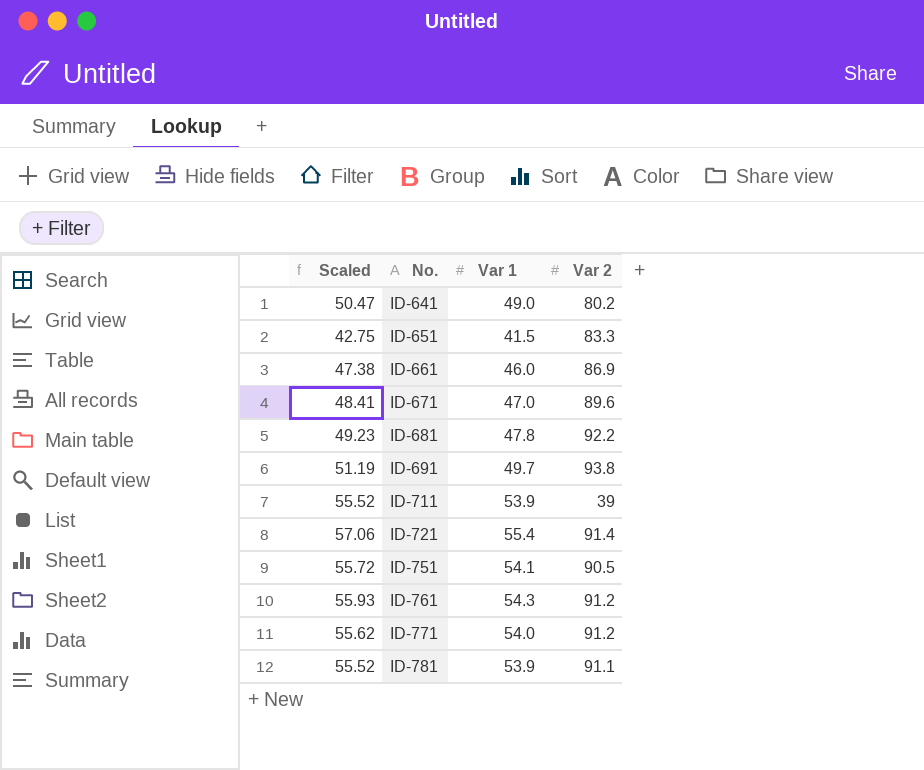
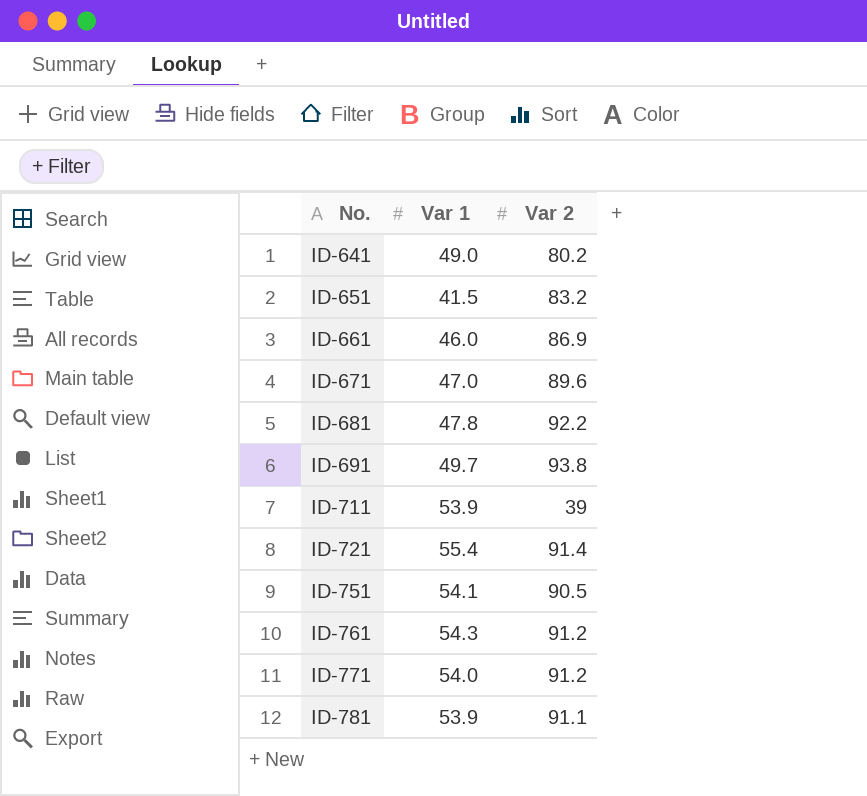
column Scaled | formula: [Var 1] * 1.03 -> none
ID-651 | Var 2: 83.3 -> 83.2

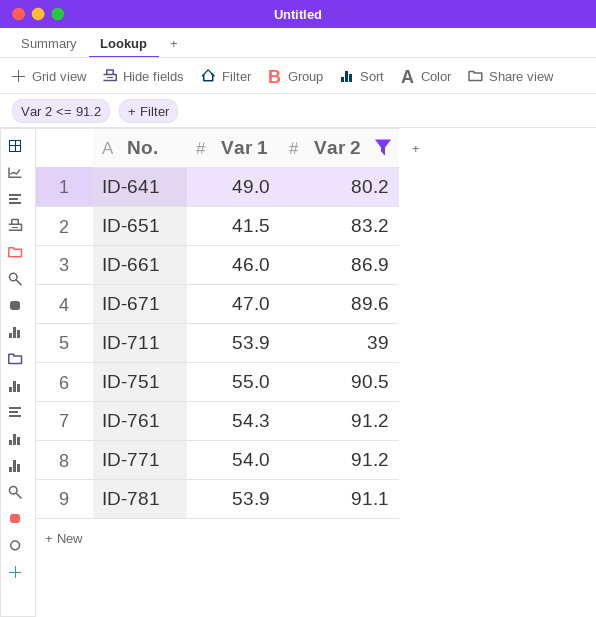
filter: none -> Var 2 <= 91.2
ID-751 | Var 1: 54.1 -> 55.0

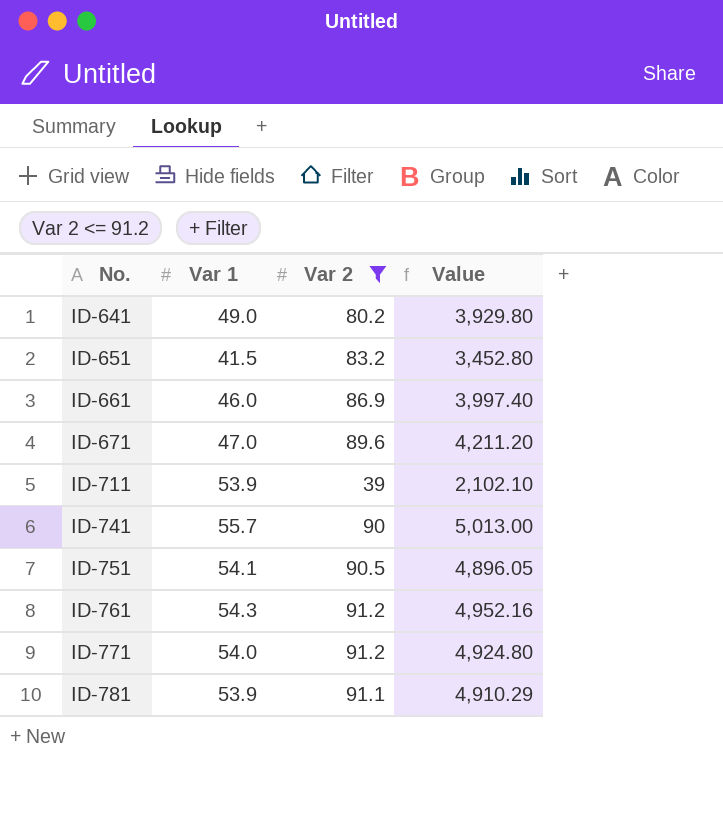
column Value | formula: none -> [Var 1] * [Var 2]
row ID-741: none -> 55.7 | 90 | 5,013.00
ID-751 | Var 1: 55.0 -> 54.1

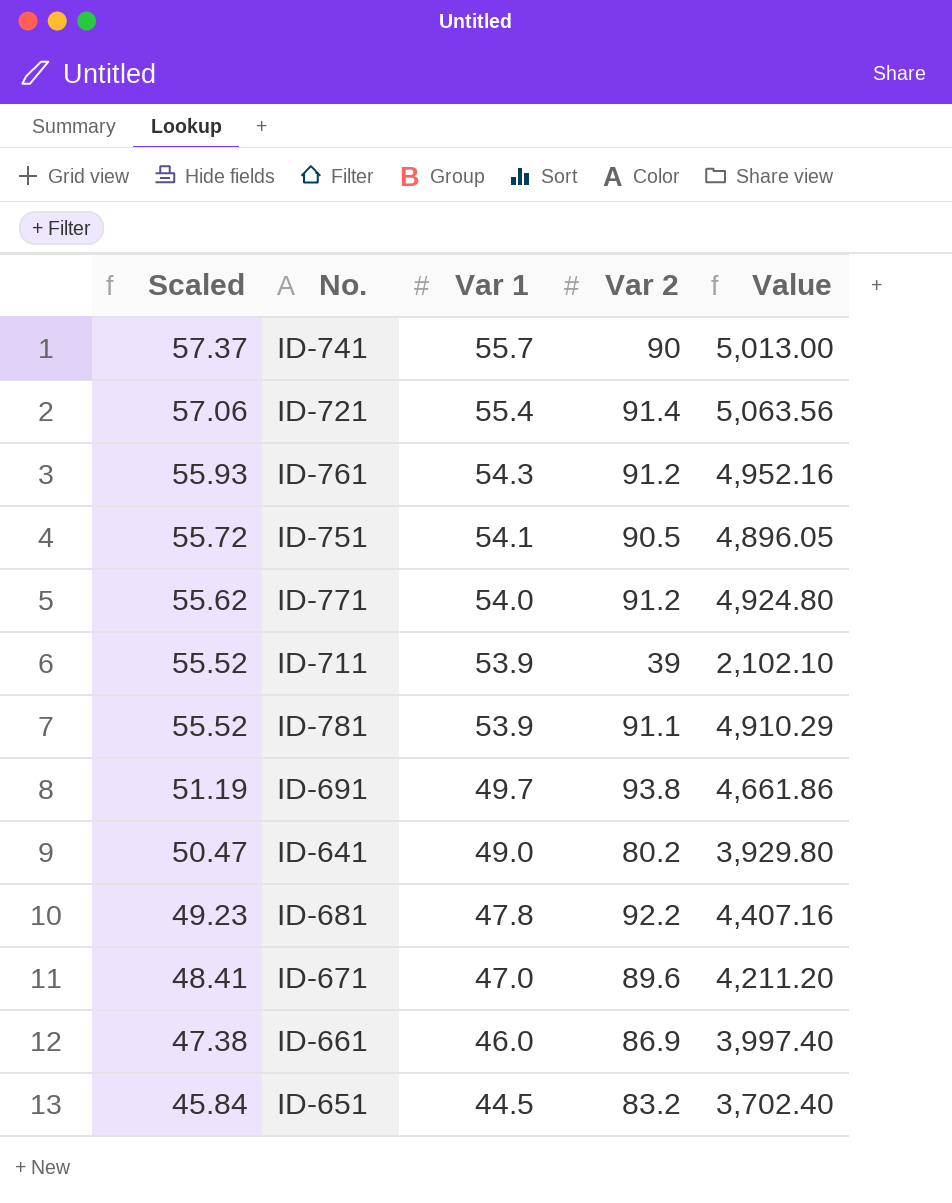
filter: Var 2 <= 91.2 -> none
row order: No. ascending -> Scaled descending
column Scaled | formula: none -> [Var 1] * 1.03
ID-651 | Var 1: 41.5 -> 44.5
ID-651 | Value: 3,452.80 -> 3,702.40

